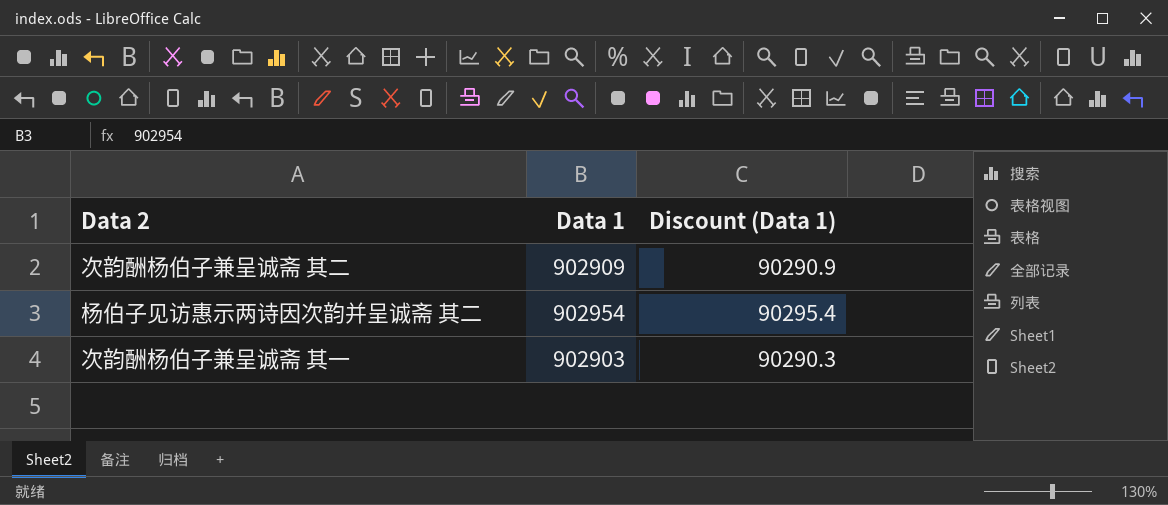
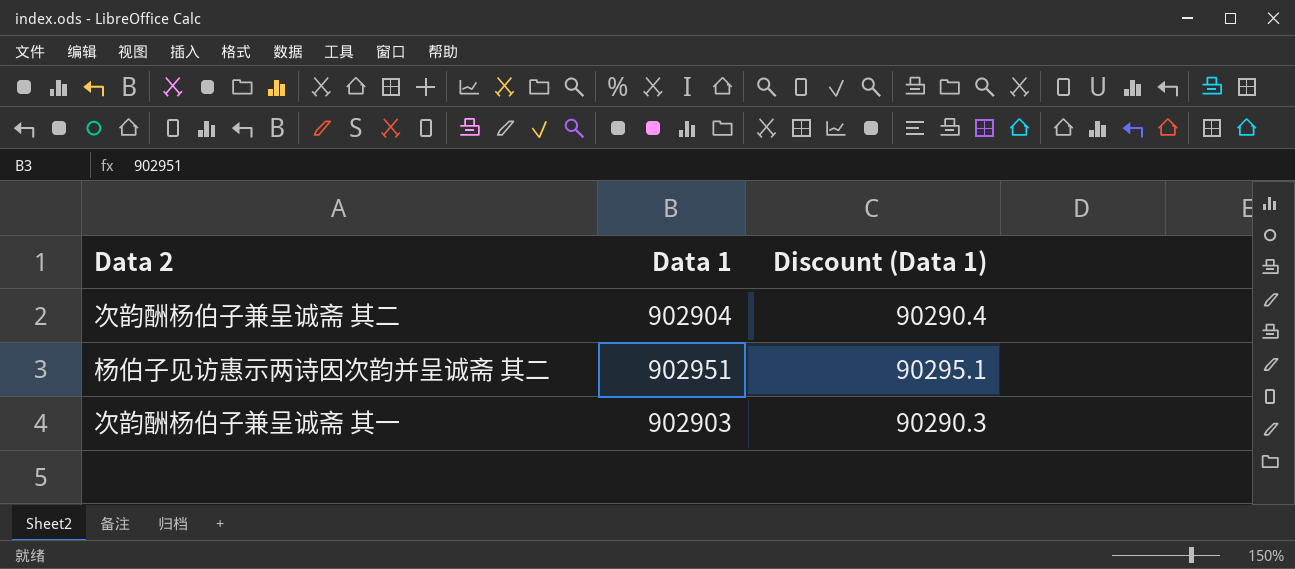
次韵酬杨伯子兼呈诚斋 其二 | Data 1: 902909 -> 902904
次韵酬杨伯子兼呈诚斋 其二 | Discount (Data 1): 90290.9 -> 90290.4
杨伯子见访惠示两诗因次韵并呈诚斋 其二 | Data 1: 902954 -> 902951
杨伯子见访惠示两诗因次韵并呈诚斋 其二 | Discount (Data 1): 90295.4 -> 90295.1

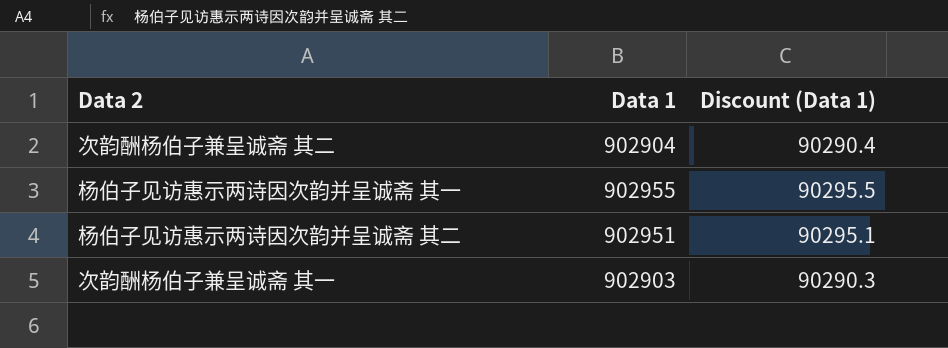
row 杨伯子见访惠示两诗因次韵并呈诚斋 其一: none -> 902955 | 90295.5

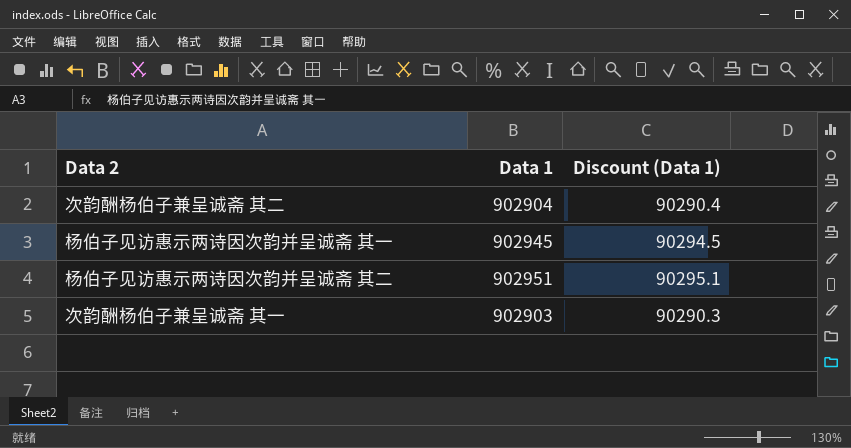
杨伯子见访惠示两诗因次韵并呈诚斋 其一 | Data 1: 902955 -> 902945
杨伯子见访惠示两诗因次韵并呈诚斋 其一 | Discount (Data 1): 90295.5 -> 90294.5

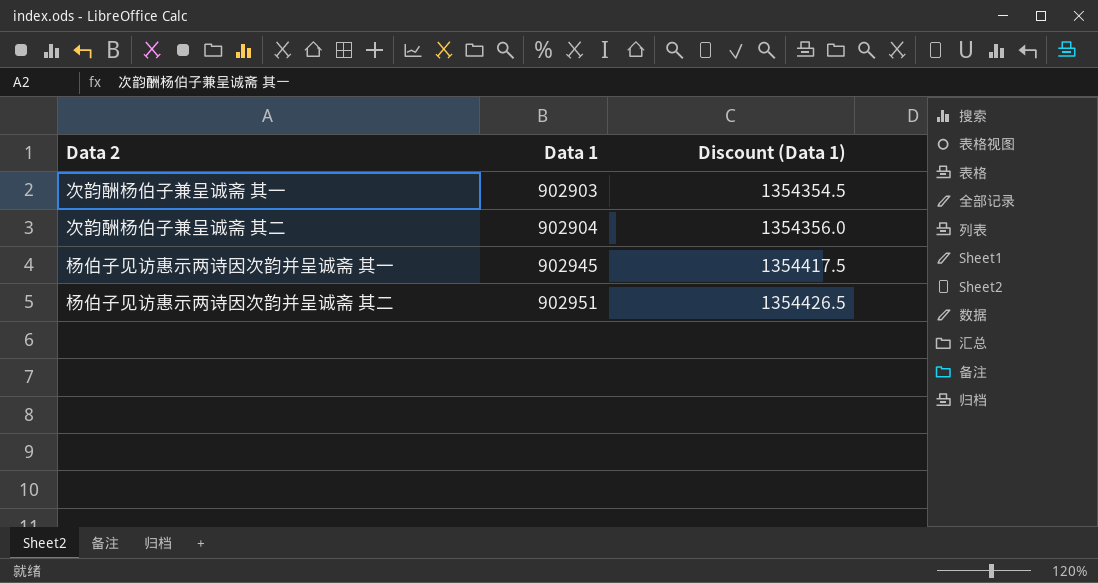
row order: none -> Data 1 ascending
column Discount (Data 1) | formula: [Data 1] * 0.1 -> [Data 1] * 1.5

